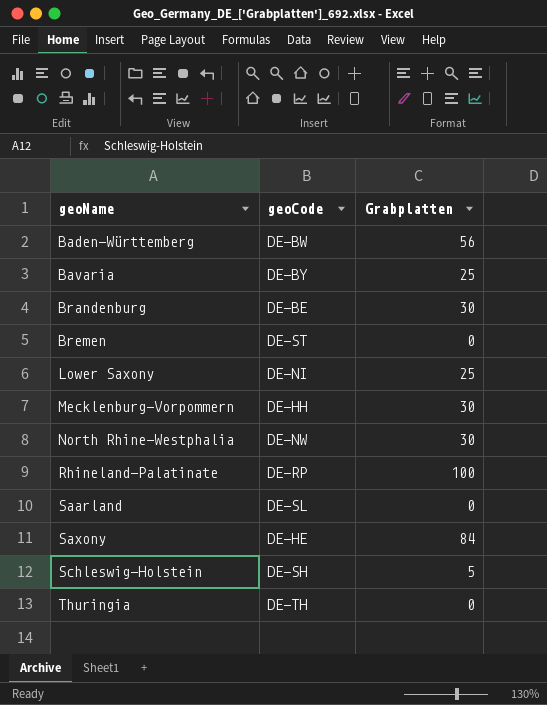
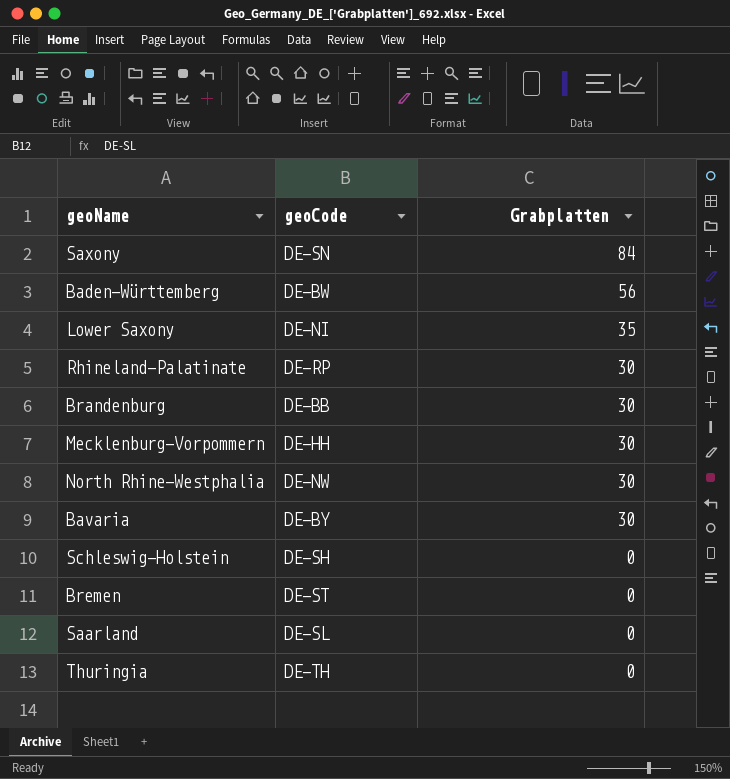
row order: geoName ascending -> Grabplatten descending
Saxony | geoCode: DE-HE -> DE-SN
Lower Saxony | Grabplatten: 25 -> 35
Rhineland-Palatinate | Grabplatten: 100 -> 30
Brandenburg | geoCode: DE-BE -> DE-BB
Bavaria | Grabplatten: 25 -> 30
Schleswig-Holstein | Grabplatten: 5 -> 0

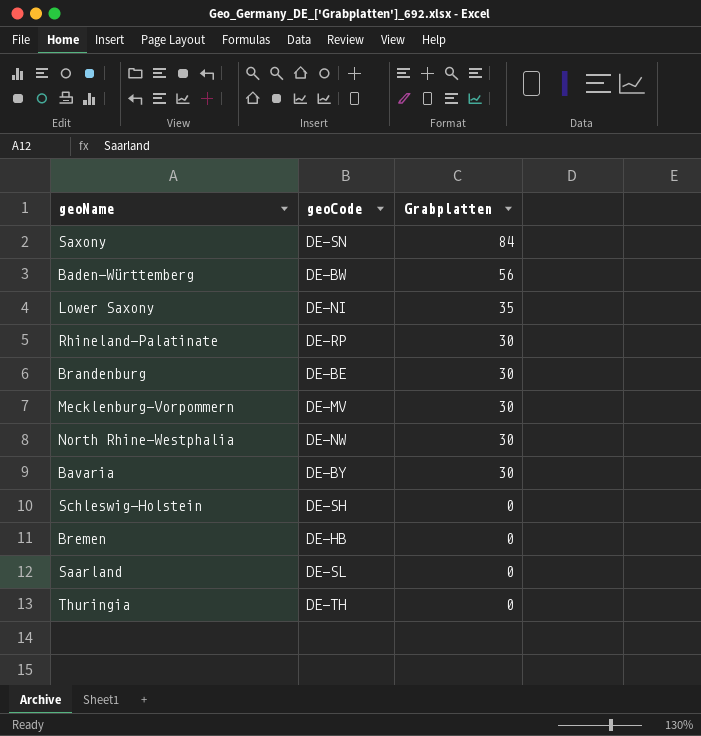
Brandenburg | geoCode: DE-BB -> DE-BE
Mecklenburg-Vorpommern | geoCode: DE-HH -> DE-MV
Bremen | geoCode: DE-ST -> DE-HB

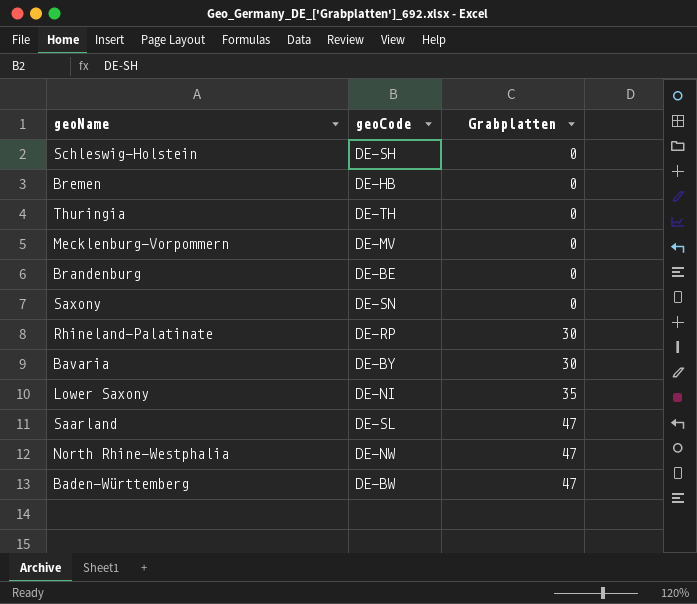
row order: Grabplatten descending -> Grabplatten ascending
Mecklenburg-Vorpommern | Grabplatten: 30 -> 0
Brandenburg | Grabplatten: 30 -> 0
Saxony | Grabplatten: 84 -> 0
Saarland | Grabplatten: 0 -> 47
North Rhine-Westphalia | Grabplatten: 30 -> 47
Baden-Württemberg | Grabplatten: 56 -> 47

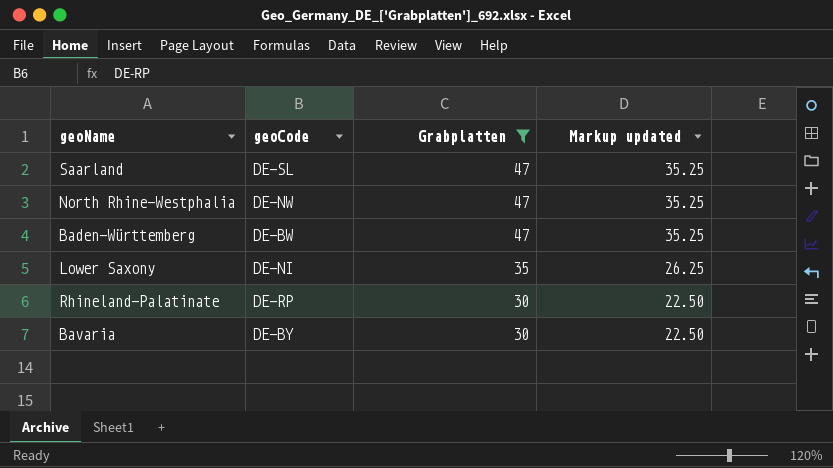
filter: none -> Grabplatten != 0
row order: Grabplatten ascending -> Grabplatten descending
column Markup updated | formula: none -> [Grabplatten] * 0.75

